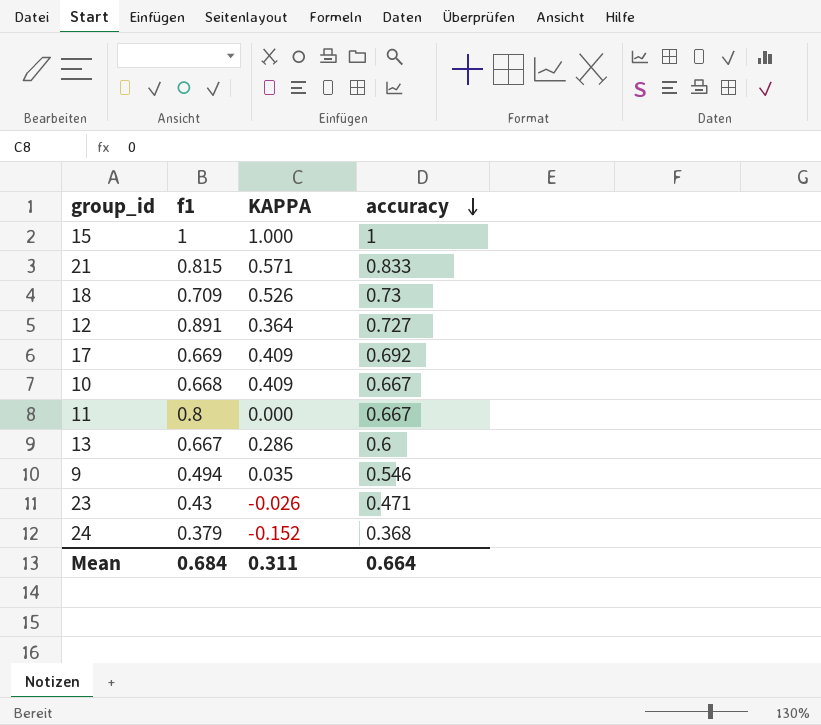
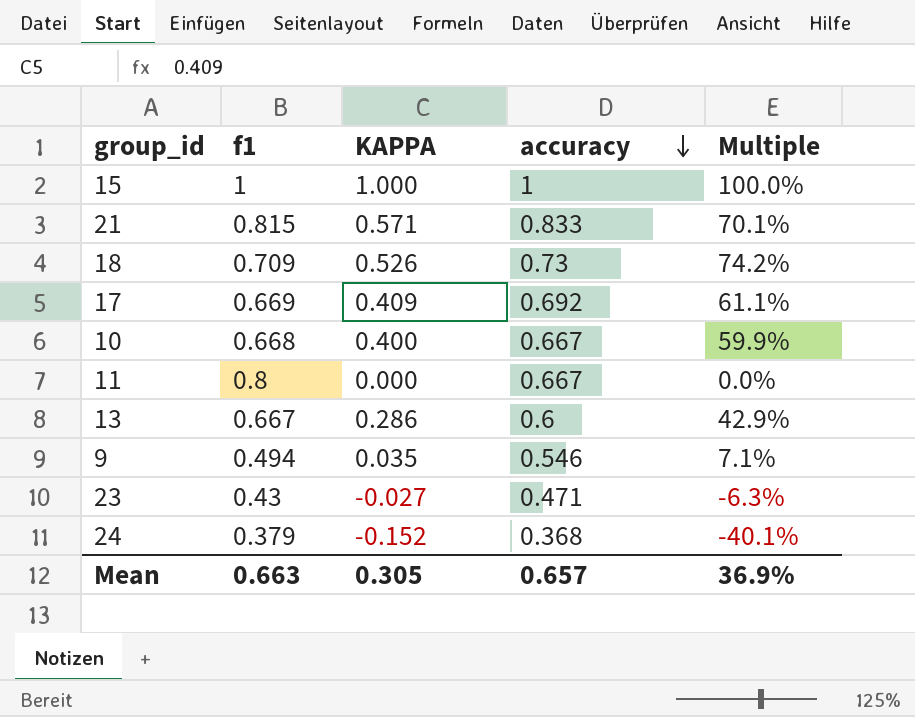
column Multiple | formula: none -> [KAPPA] / [f1]
row 12: 0.891 | 0.364 | 0.727 -> none
10 | KAPPA: 0.409 -> 0.400
23 | KAPPA: -0.026 -> -0.027
Mean | f1: 0.684 -> 0.663
Mean | KAPPA: 0.311 -> 0.305
Mean | accuracy: 0.664 -> 0.657

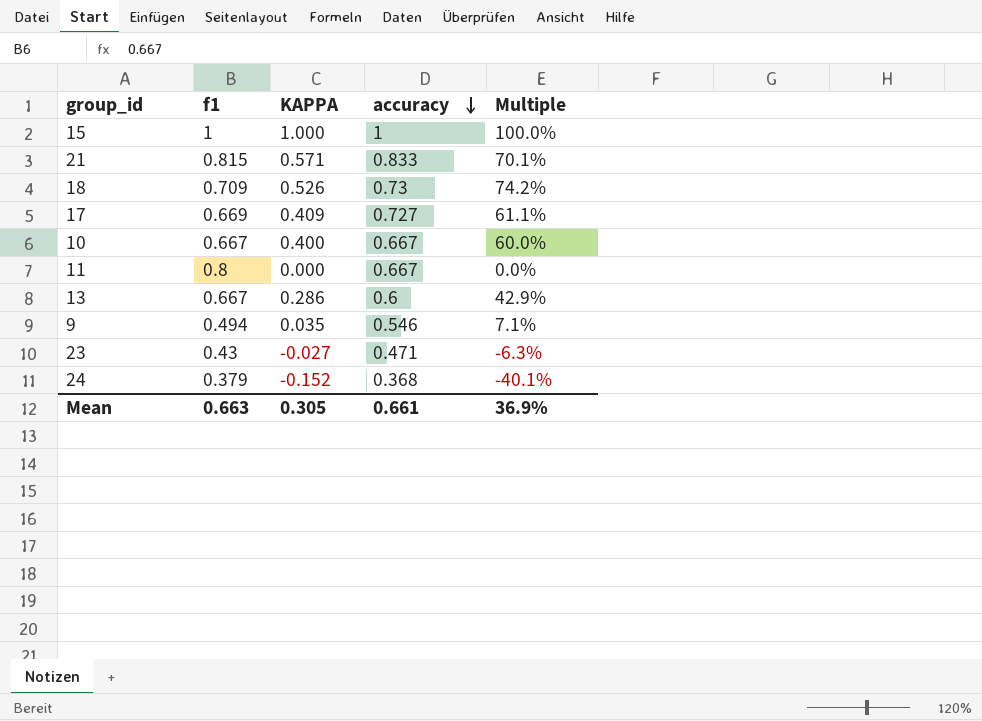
17 | accuracy: 0.692 -> 0.727
10 | f1: 0.668 -> 0.667
10 | Multiple: 59.9% -> 60.0%
Mean | accuracy: 0.657 -> 0.661

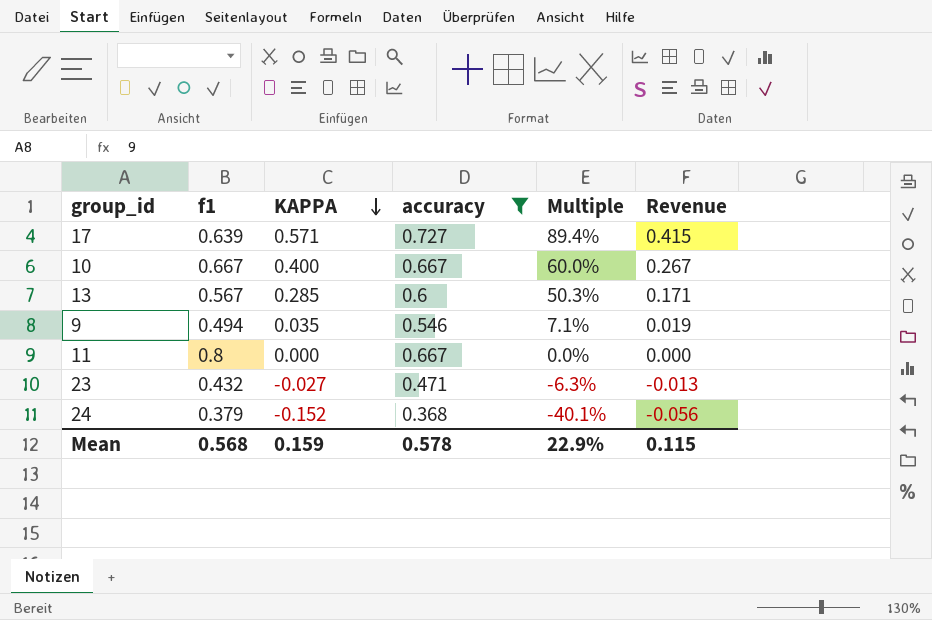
filter: none -> accuracy <= 0.727
row order: accuracy descending -> KAPPA descending
column Revenue | formula: none -> [KAPPA] * [accuracy]
17 | f1: 0.669 -> 0.639
17 | KAPPA: 0.409 -> 0.571
17 | Multiple: 61.1% -> 89.4%
13 | f1: 0.667 -> 0.567
13 | KAPPA: 0.286 -> 0.285
13 | Multiple: 42.9% -> 50.3%
23 | f1: 0.43 -> 0.432
Mean | f1: 0.663 -> 0.568
Mean | KAPPA: 0.305 -> 0.159
Mean | accuracy: 0.661 -> 0.578
Mean | Multiple: 36.9% -> 22.9%

